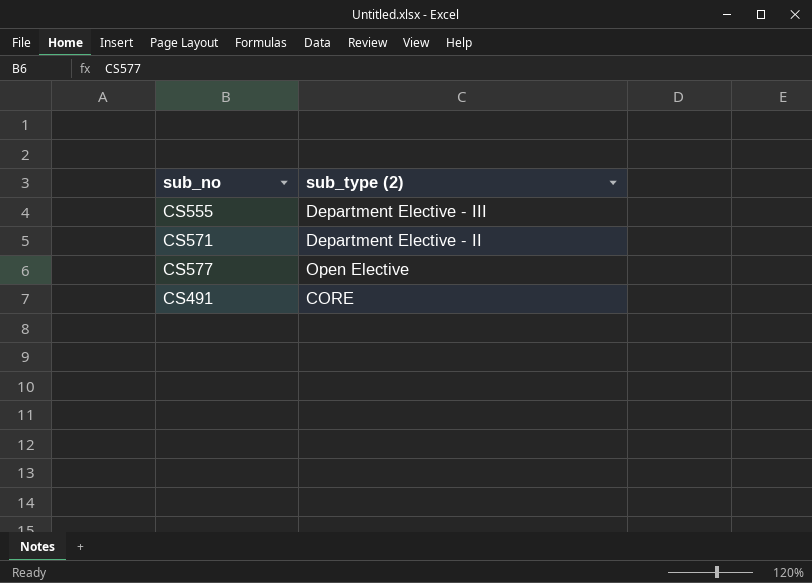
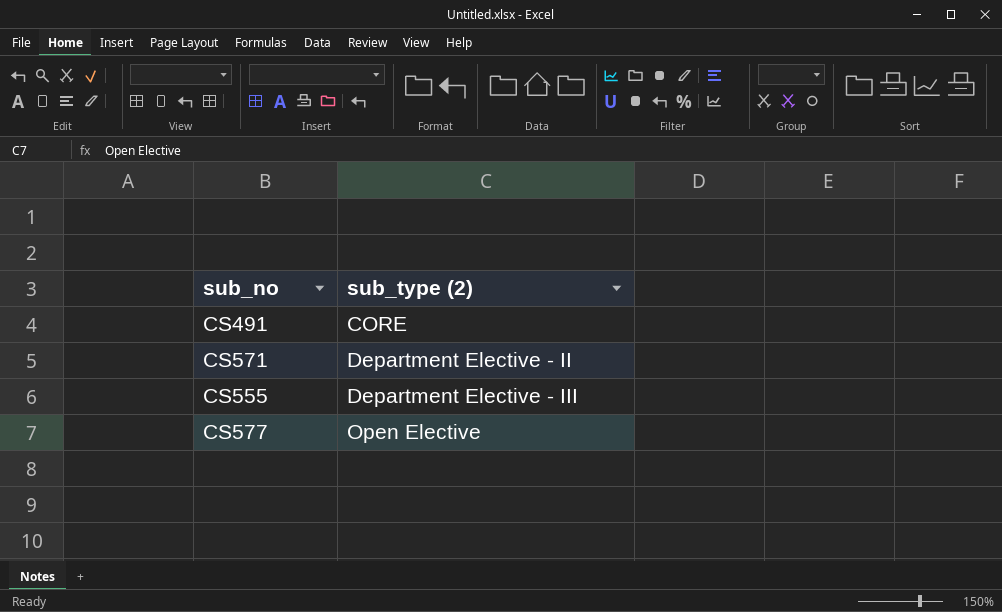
row order: none -> sub_type (2) ascending

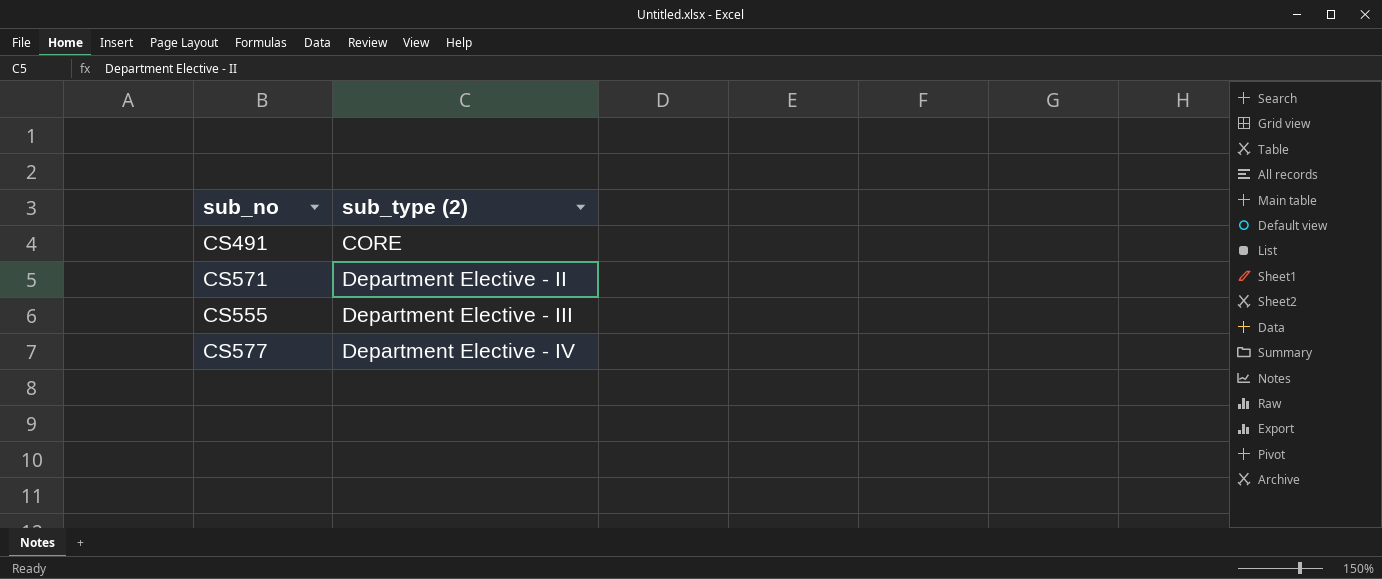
CS577 | sub_type (2): Open Elective -> Department Elective - IV

